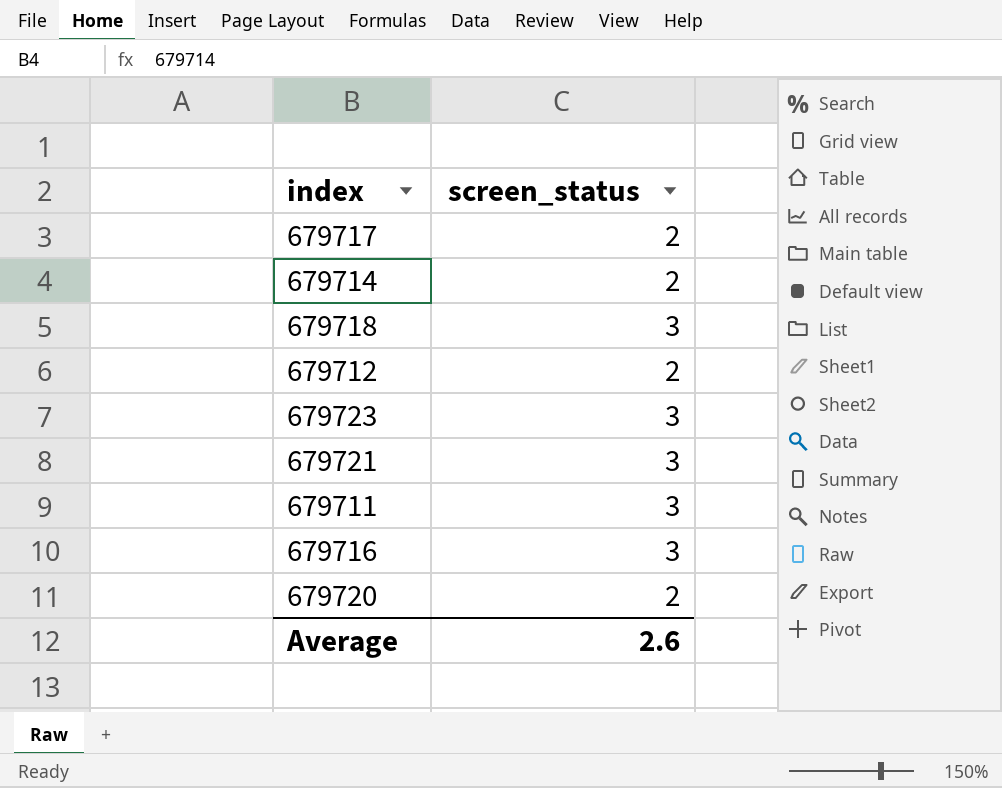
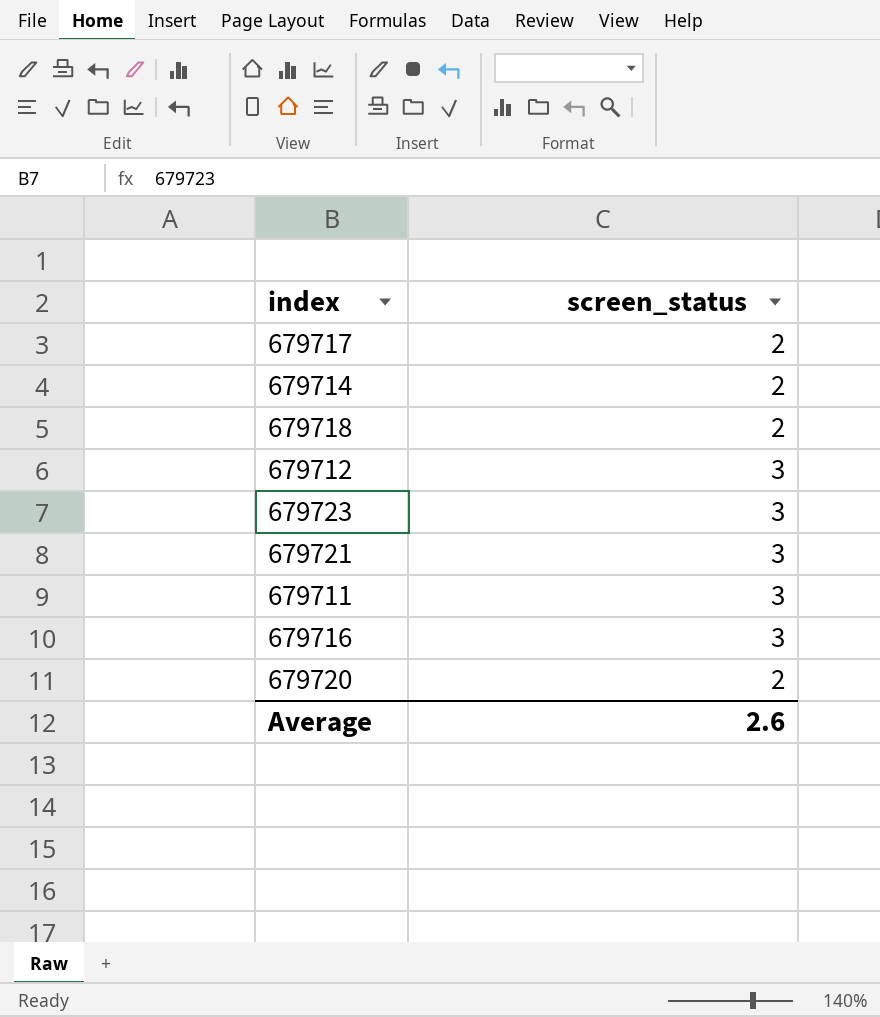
679718 | screen_status: 3 -> 2
679712 | screen_status: 2 -> 3

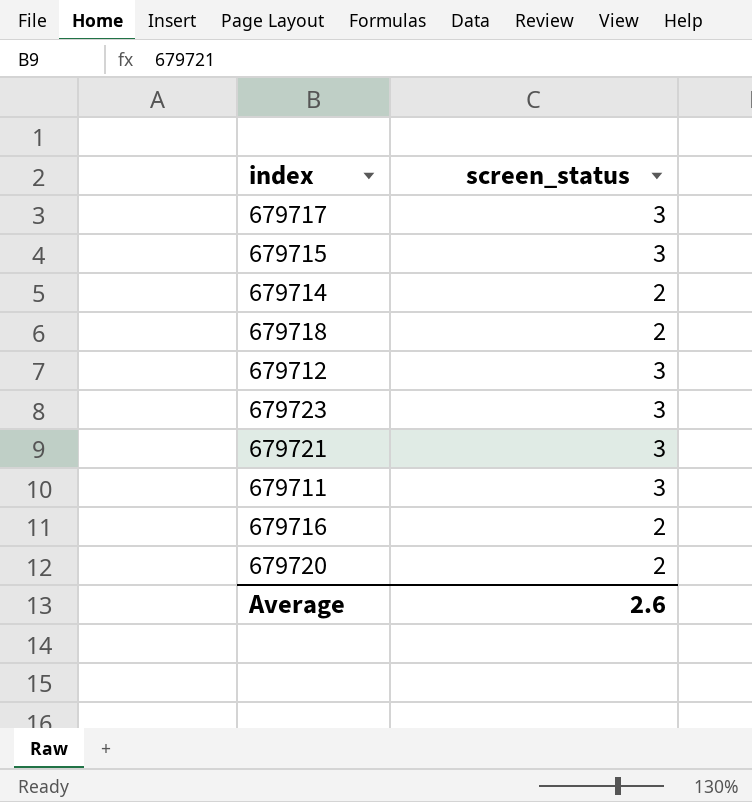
679717 | screen_status: 2 -> 3
row 679715: none -> 3
679716 | screen_status: 3 -> 2

